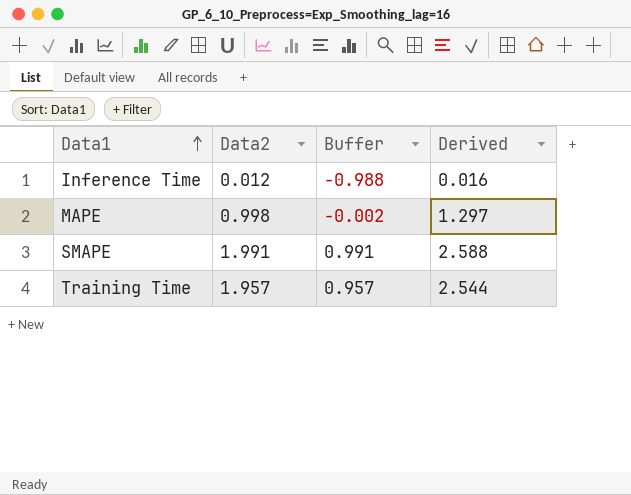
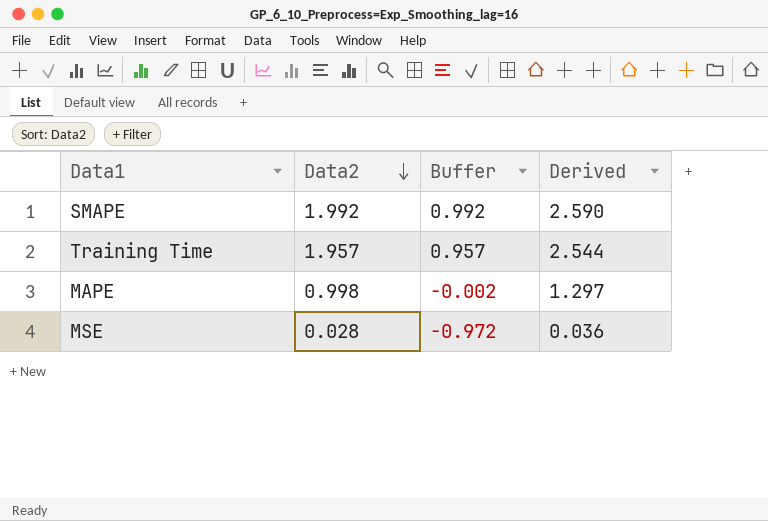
row order: Data1 ascending -> Data2 descending
row Inference Time: 0.012 | -0.988 | 0.016 -> none
SMAPE | Data2: 1.991 -> 1.992
SMAPE | Buffer: 0.991 -> 0.992
SMAPE | Derived: 2.588 -> 2.590
row MSE: none -> 0.028 | -0.972 | 0.036

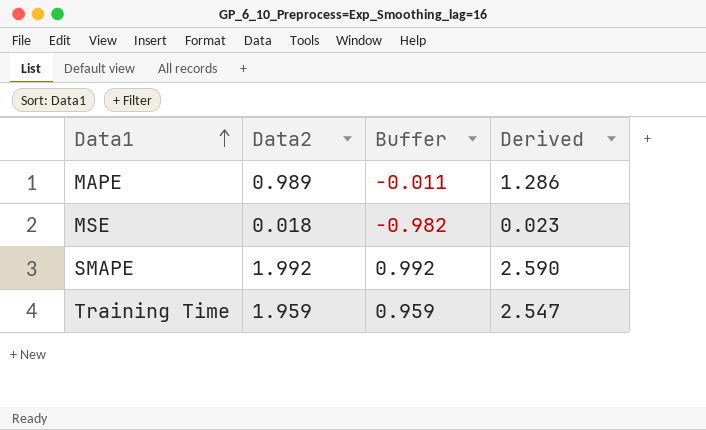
row order: Data2 descending -> Data1 ascending
MAPE | Data2: 0.998 -> 0.989
MAPE | Buffer: -0.002 -> -0.011
MAPE | Derived: 1.297 -> 1.286
MSE | Data2: 0.028 -> 0.018
MSE | Buffer: -0.972 -> -0.982
MSE | Derived: 0.036 -> 0.023
Training Time | Data2: 1.957 -> 1.959
Training Time | Buffer: 0.957 -> 0.959
Training Time | Derived: 2.544 -> 2.547

